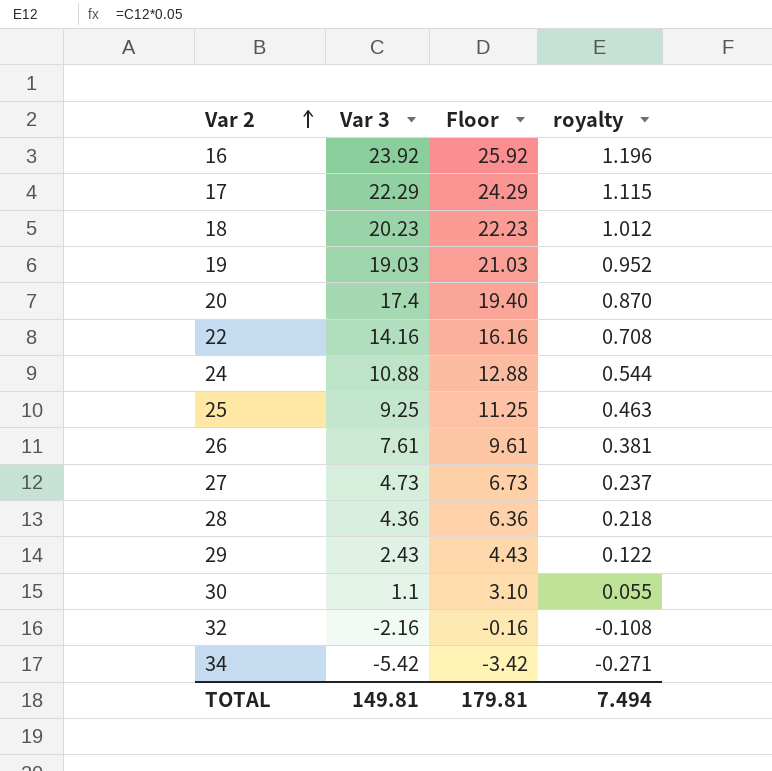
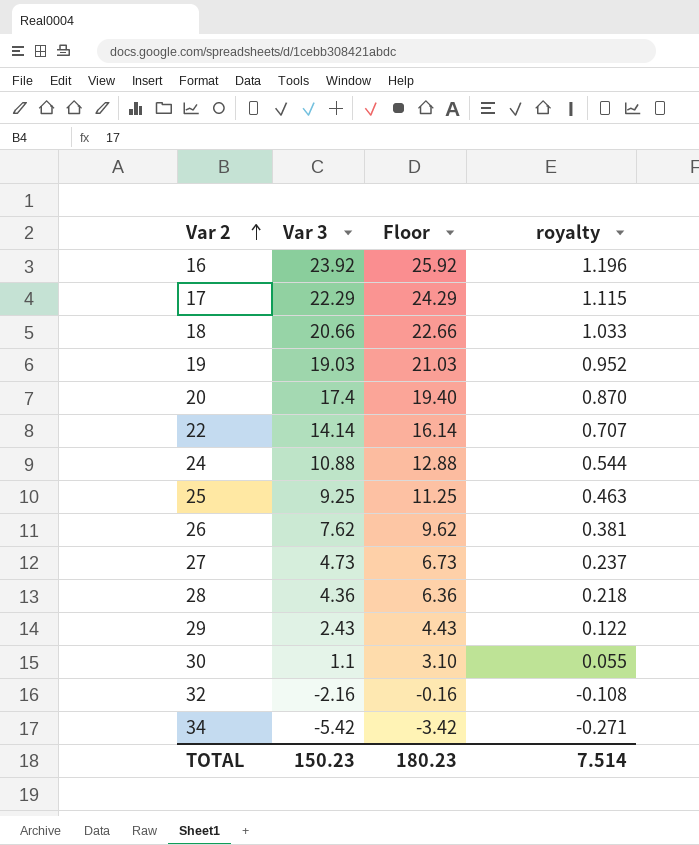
18 | Var 3: 20.23 -> 20.66
18 | Floor: 22.23 -> 22.66
18 | royalty: 1.012 -> 1.033
22 | Var 3: 14.16 -> 14.14
22 | Floor: 16.16 -> 16.14
22 | royalty: 0.708 -> 0.707
26 | Var 3: 7.61 -> 7.62
26 | Floor: 9.61 -> 9.62
TOTAL | Var 3: 149.81 -> 150.23
TOTAL | Floor: 179.81 -> 180.23
TOTAL | royalty: 7.494 -> 7.514

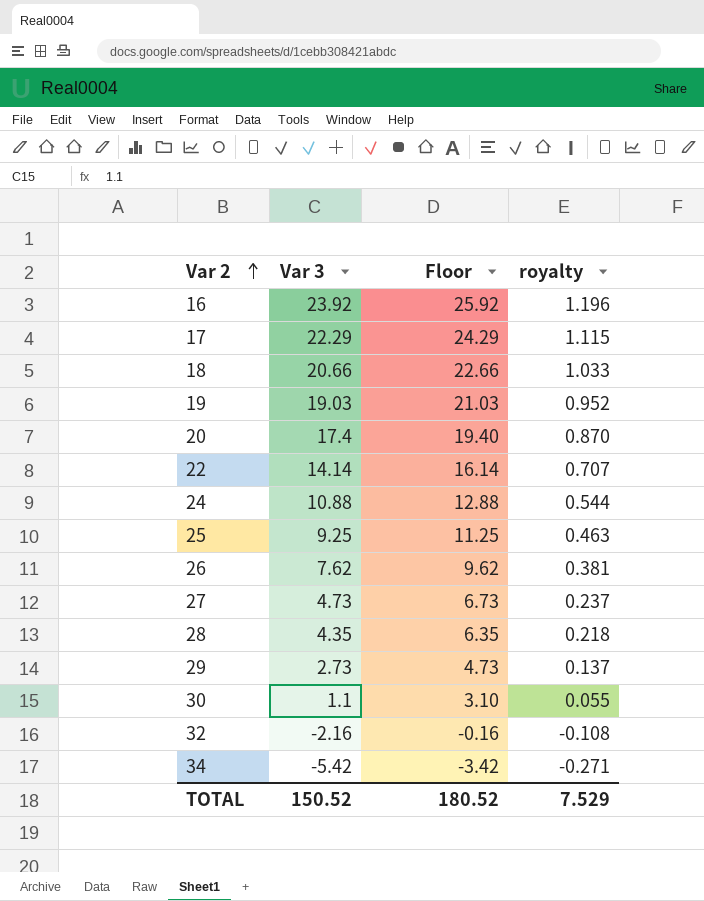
28 | Var 3: 4.36 -> 4.35
28 | Floor: 6.36 -> 6.35
29 | Var 3: 2.43 -> 2.73
29 | Floor: 4.43 -> 4.73
29 | royalty: 0.122 -> 0.137
TOTAL | Var 3: 150.23 -> 150.52
TOTAL | Floor: 180.23 -> 180.52
TOTAL | royalty: 7.514 -> 7.529

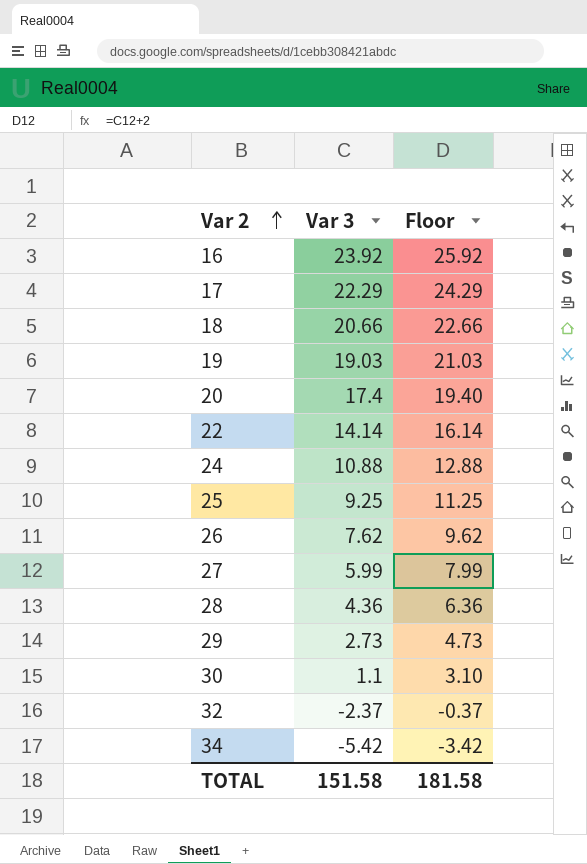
column royalty | formula: [Var 3] * 0.05 -> none
27 | Var 3: 4.73 -> 5.99
27 | Floor: 6.73 -> 7.99
28 | Var 3: 4.35 -> 4.36
28 | Floor: 6.35 -> 6.36
32 | Var 3: -2.16 -> -2.37
32 | Floor: -0.16 -> -0.37
TOTAL | Var 3: 150.52 -> 151.58
TOTAL | Floor: 180.52 -> 181.58

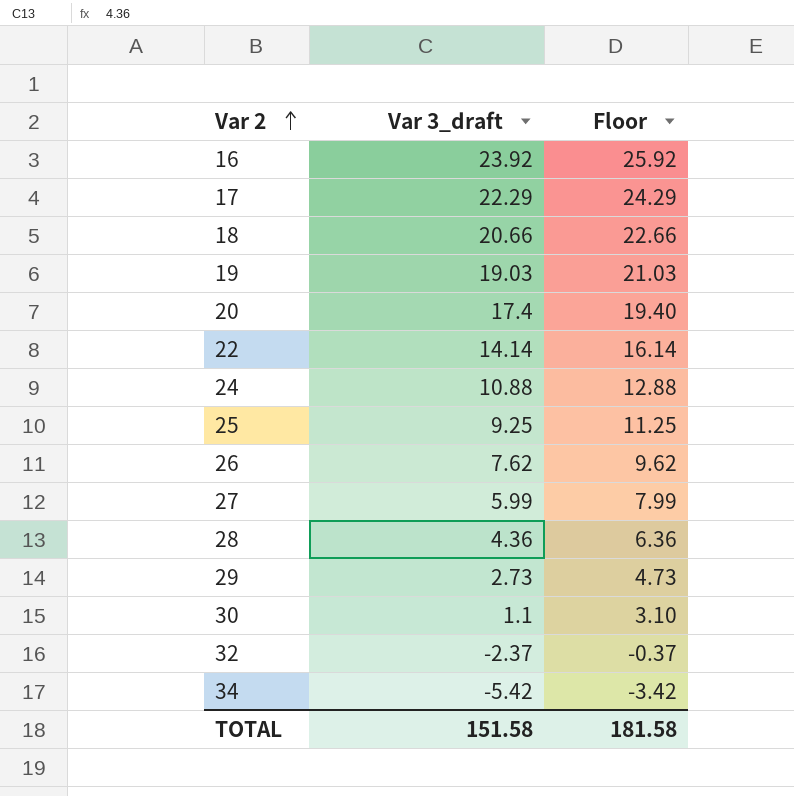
column name: Var 3 -> Var 3_draft

